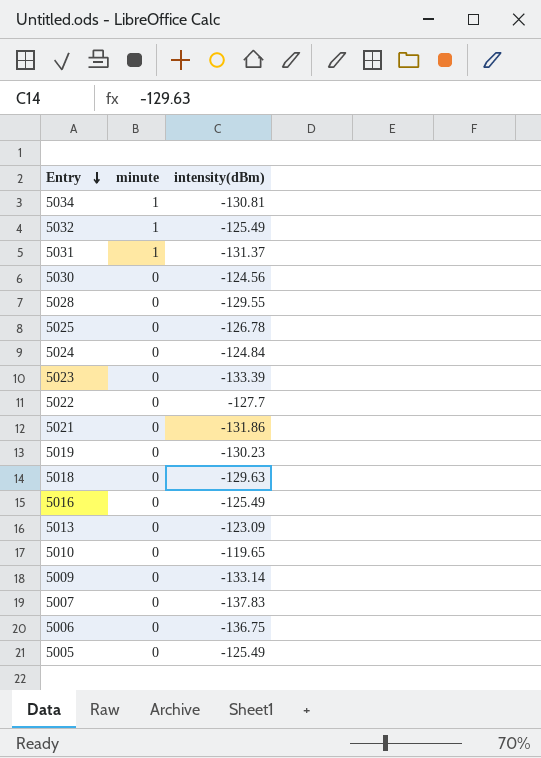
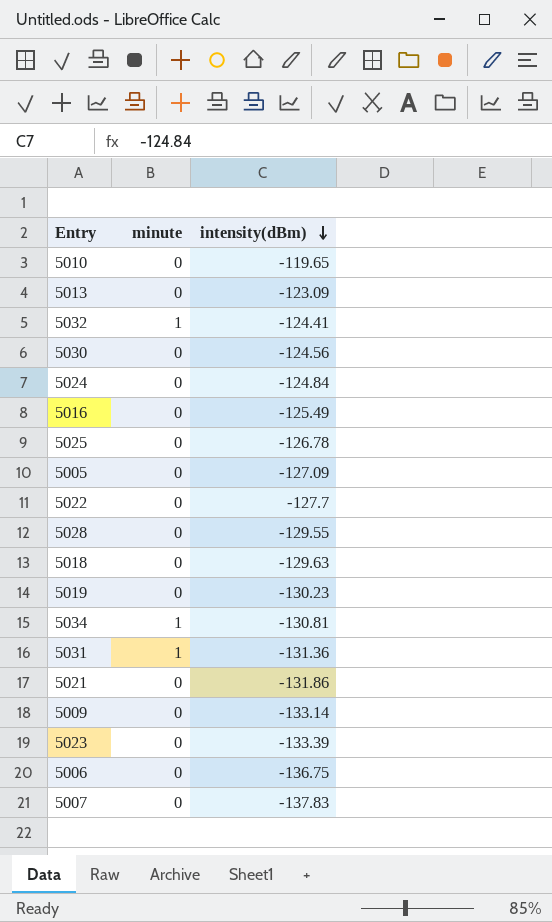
row order: Entry descending -> intensity(dBm) descending
5032 | intensity(dBm): -125.49 -> -124.41
5005 | intensity(dBm): -125.49 -> -127.09
5031 | intensity(dBm): -131.37 -> -131.36

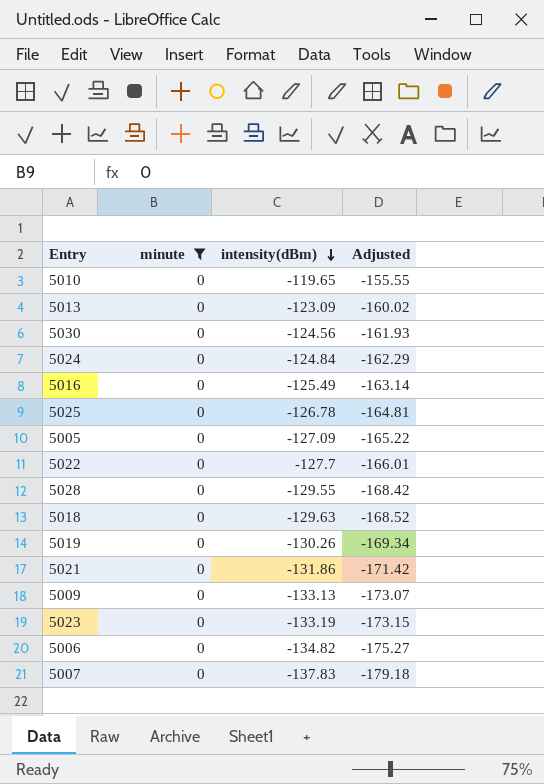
filter: none -> minute = 0
column Adjusted | formula: none -> [intensity(dBm)] * 1.3
5019 | intensity(dBm): -130.23 -> -130.26
5009 | intensity(dBm): -133.14 -> -133.13
5023 | intensity(dBm): -133.39 -> -133.19
5006 | intensity(dBm): -136.75 -> -134.82

